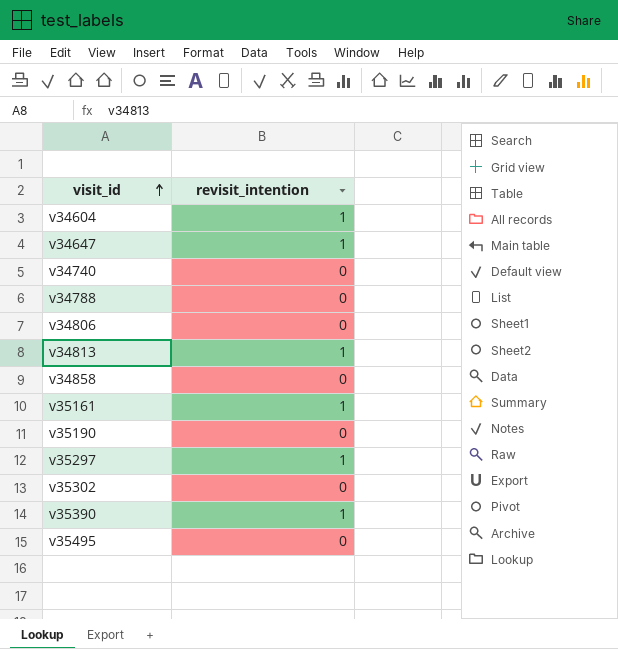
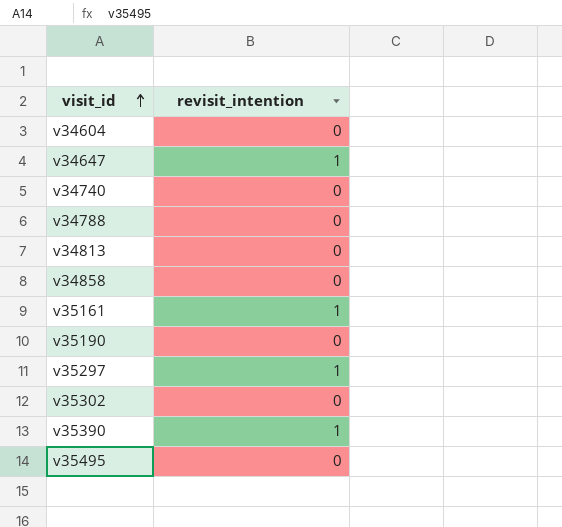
row v34806: 0 -> none
v34604 | revisit_intention: 1 -> 0
v34813 | revisit_intention: 1 -> 0

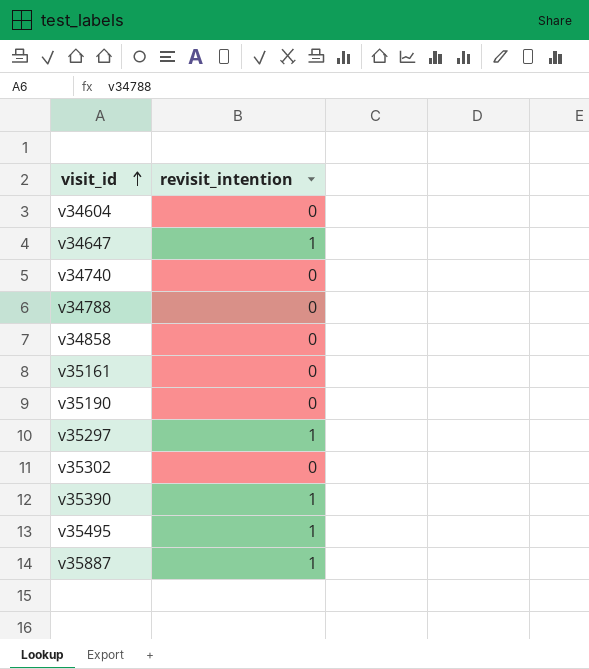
row v34813: 0 -> none
v35161 | revisit_intention: 1 -> 0
v35495 | revisit_intention: 0 -> 1
row v35887: none -> 1

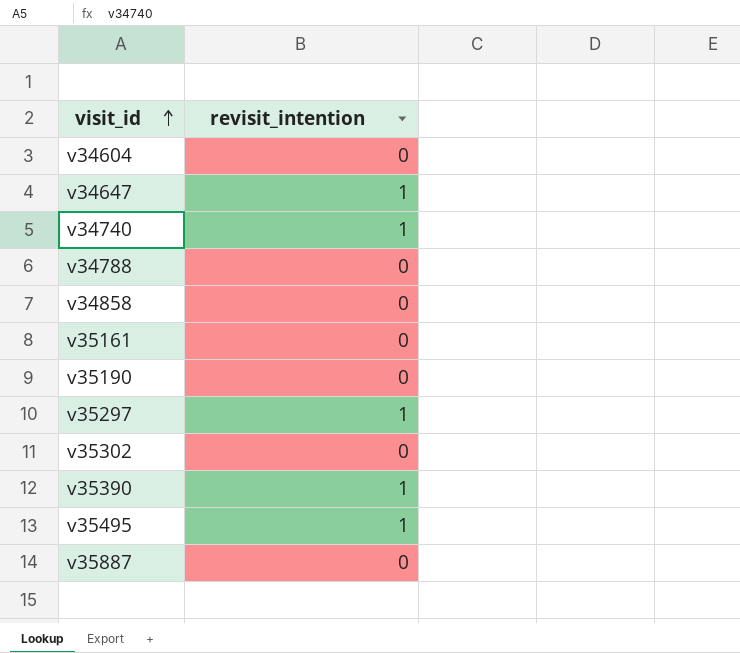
v34740 | revisit_intention: 0 -> 1
v35887 | revisit_intention: 1 -> 0

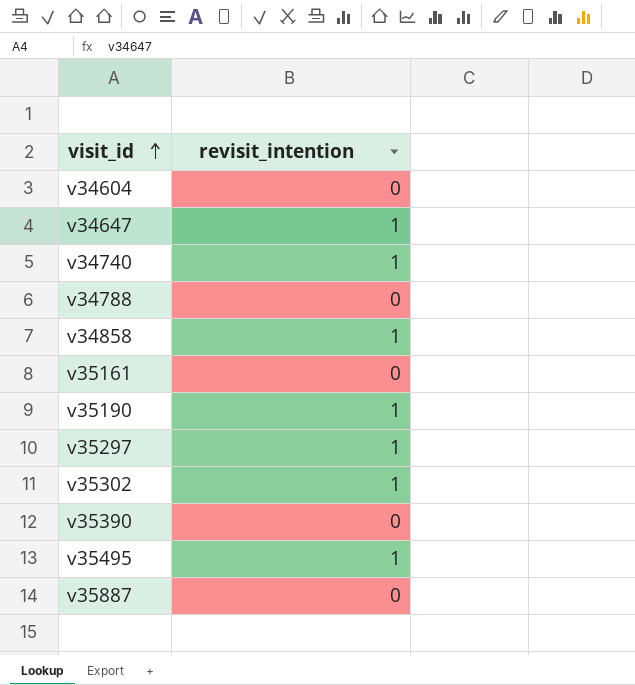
v34858 | revisit_intention: 0 -> 1
v35190 | revisit_intention: 0 -> 1
v35302 | revisit_intention: 0 -> 1
v35390 | revisit_intention: 1 -> 0

